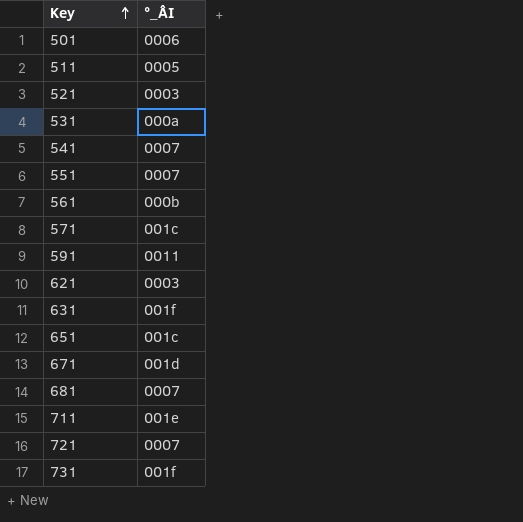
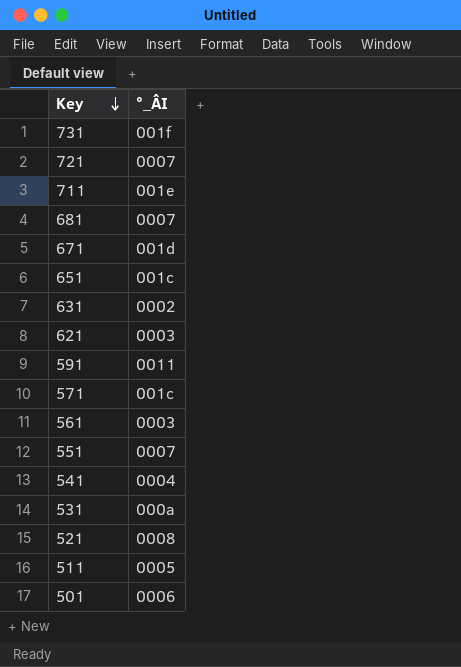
row order: Key ascending -> Key descending
631 | °_ÂI: 001f -> 0002
561 | °_ÂI: 000b -> 0003
541 | °_ÂI: 0007 -> 0004
521 | °_ÂI: 0003 -> 0008

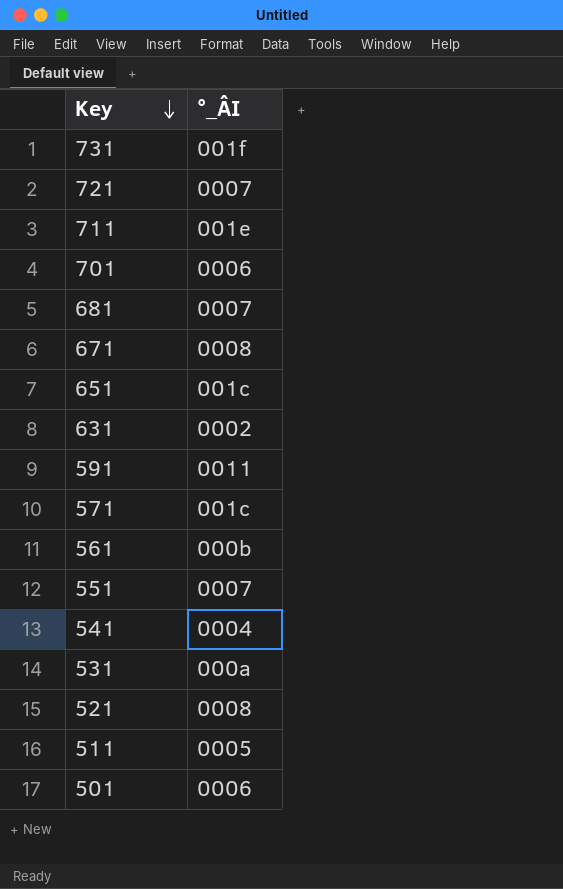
row 621: 0003 -> none
row 701: none -> 0006
671 | °_ÂI: 001d -> 0008
561 | °_ÂI: 0003 -> 000b

